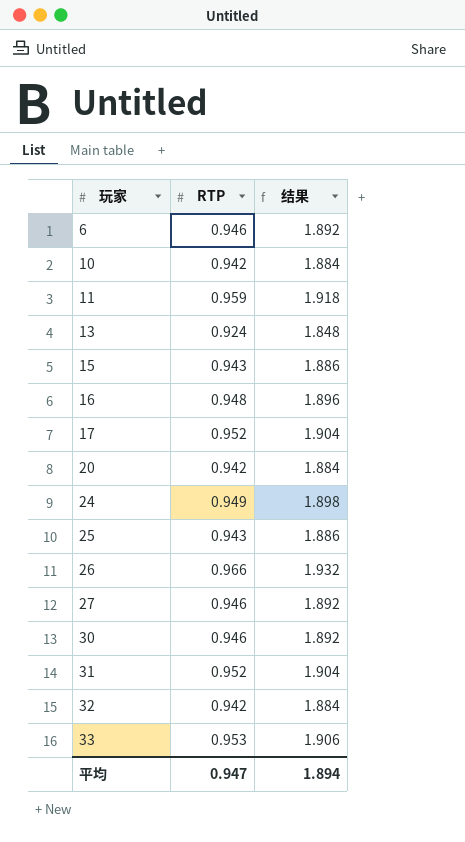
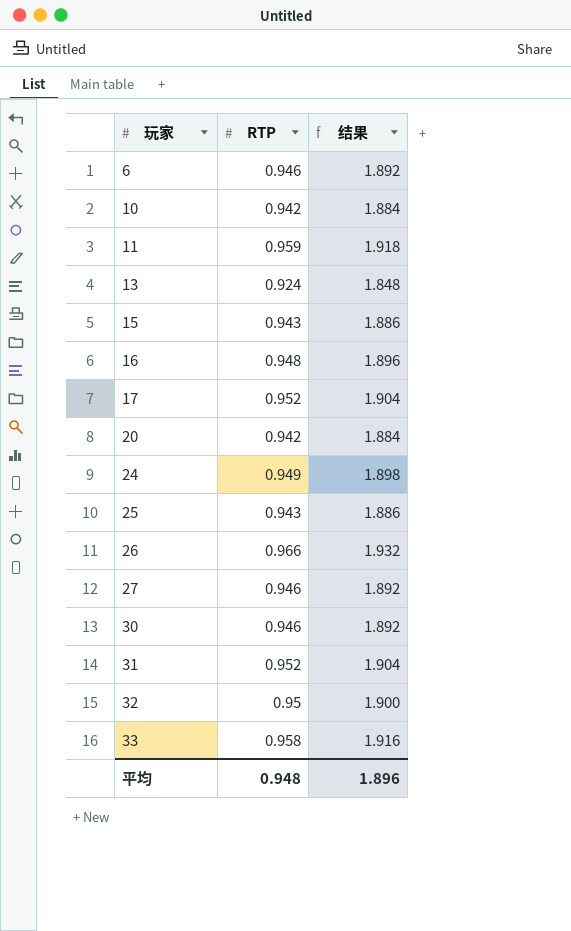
32 | RTP: 0.942 -> 0.95
32 | 结果: 1.884 -> 1.900
33 | RTP: 0.953 -> 0.958
33 | 结果: 1.906 -> 1.916
平均 | RTP: 0.947 -> 0.948
平均 | 结果: 1.894 -> 1.896

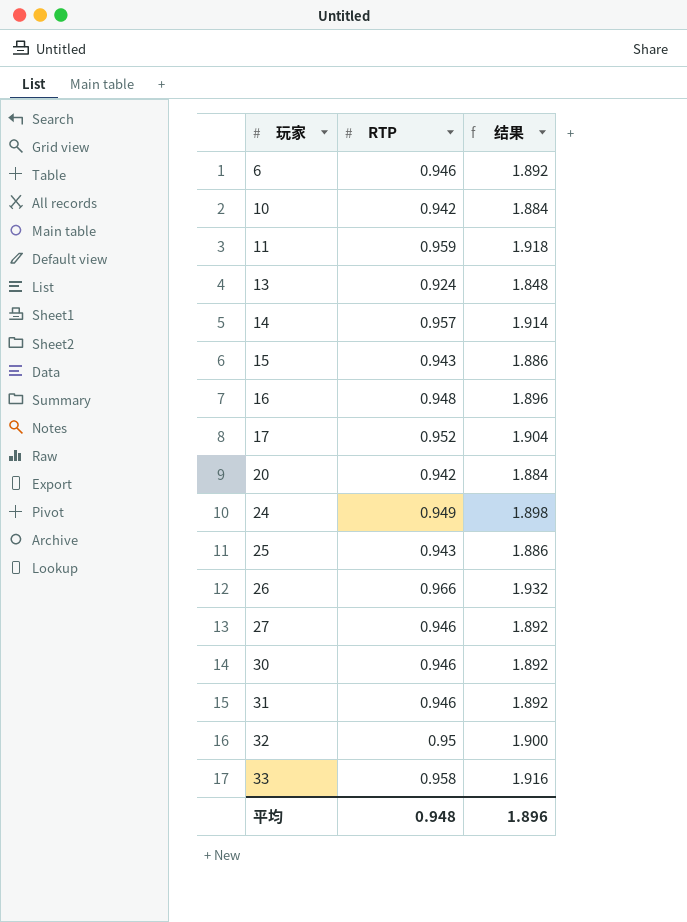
row 14: none -> 0.957 | 1.914
31 | RTP: 0.952 -> 0.946
31 | 结果: 1.904 -> 1.892

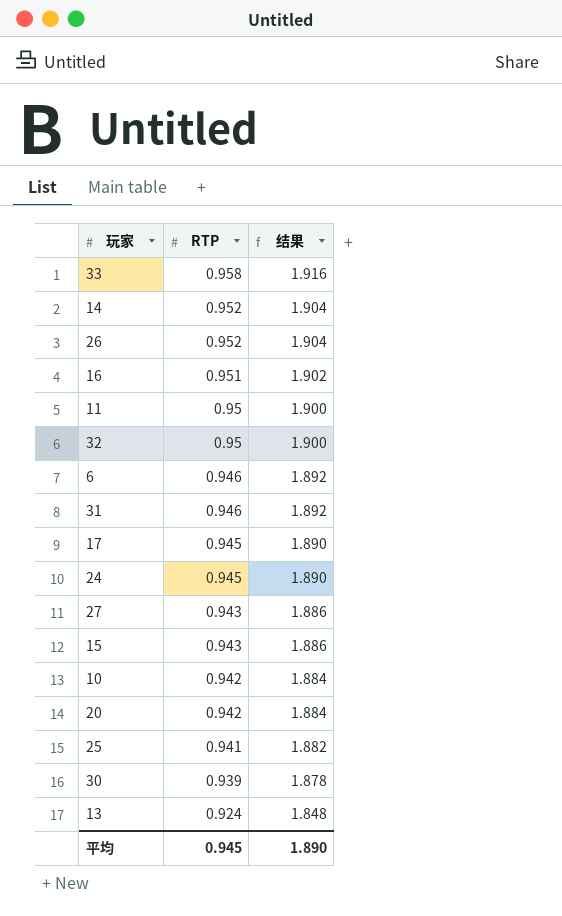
row order: 玩家 ascending -> RTP descending
14 | RTP: 0.957 -> 0.952
14 | 结果: 1.914 -> 1.904
26 | RTP: 0.966 -> 0.952
26 | 结果: 1.932 -> 1.904
16 | RTP: 0.948 -> 0.951
16 | 结果: 1.896 -> 1.902
11 | RTP: 0.959 -> 0.95
11 | 结果: 1.918 -> 1.900
17 | RTP: 0.952 -> 0.945
17 | 结果: 1.904 -> 1.890
24 | RTP: 0.949 -> 0.945
24 | 结果: 1.898 -> 1.890
27 | RTP: 0.946 -> 0.943
27 | 结果: 1.892 -> 1.886
25 | RTP: 0.943 -> 0.941
25 | 结果: 1.886 -> 1.882
30 | RTP: 0.946 -> 0.939
30 | 结果: 1.892 -> 1.878
平均 | RTP: 0.948 -> 0.945
平均 | 结果: 1.896 -> 1.890

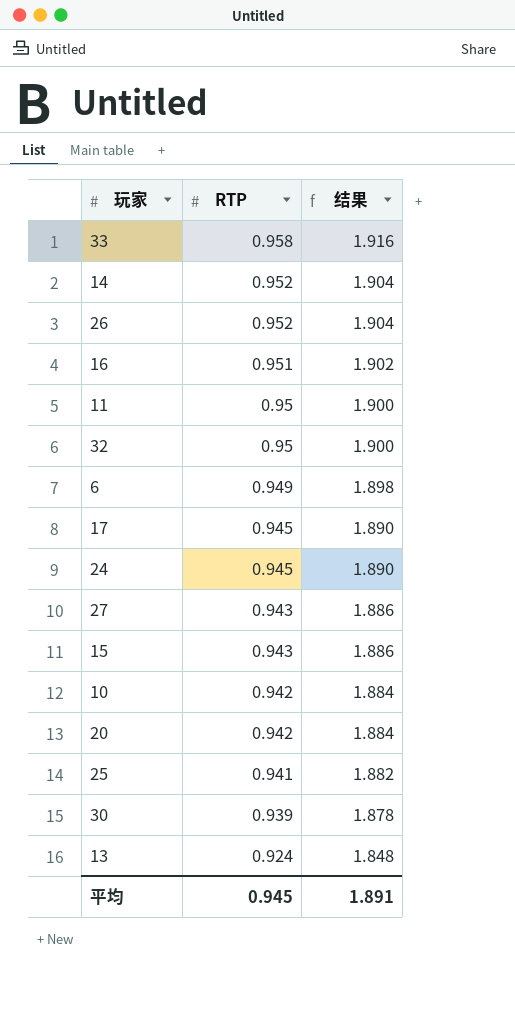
row 31: 0.946 | 1.892 -> none
6 | RTP: 0.946 -> 0.949
6 | 结果: 1.892 -> 1.898
平均 | 结果: 1.890 -> 1.891

